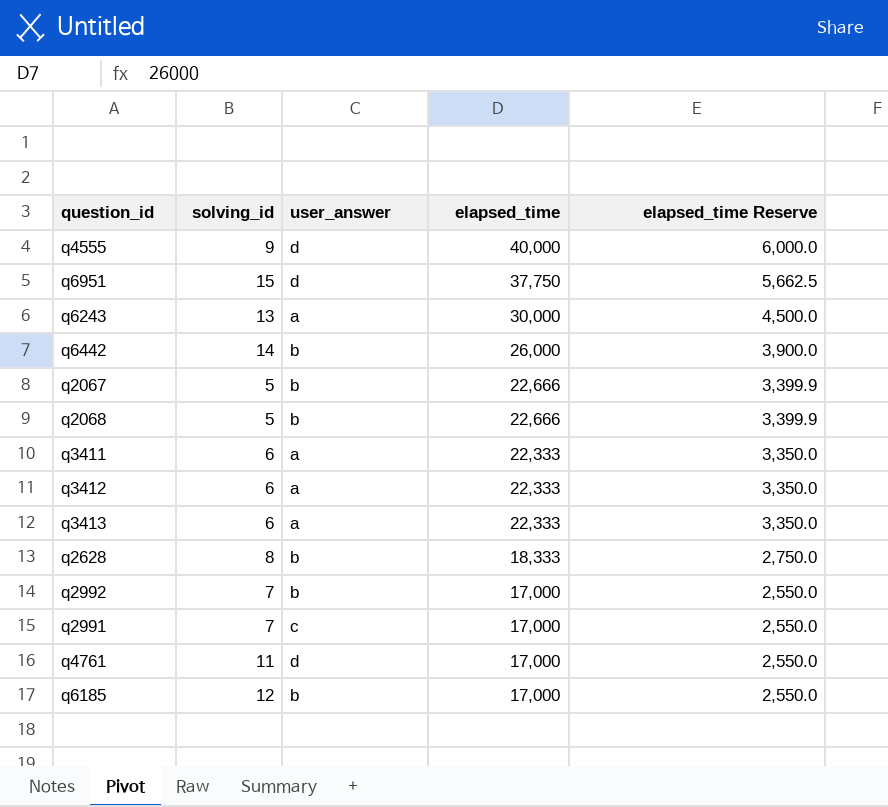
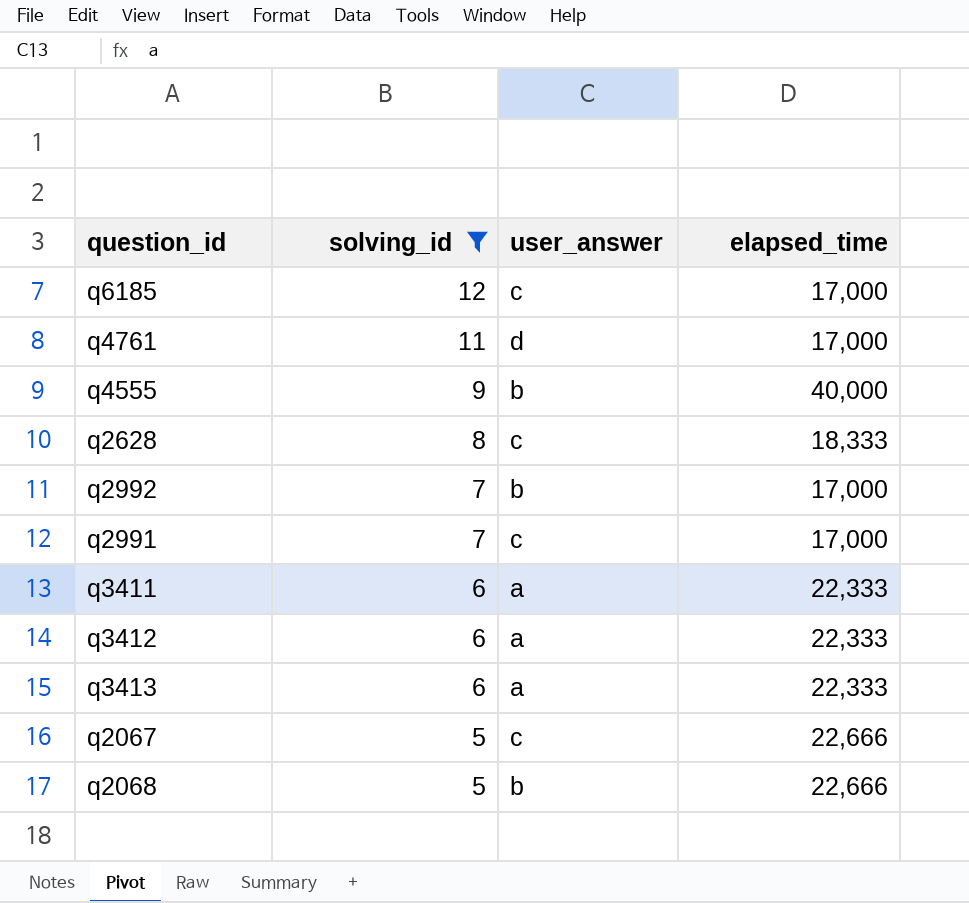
filter: none -> solving_id <= 12
row order: elapsed_time descending -> solving_id descending
column elapsed_time Reserve | formula: [elapsed_time] * 0.15 -> none
q6185 | user_answer: b -> c
q4555 | user_answer: d -> b
q2628 | user_answer: b -> c
q2067 | user_answer: b -> c

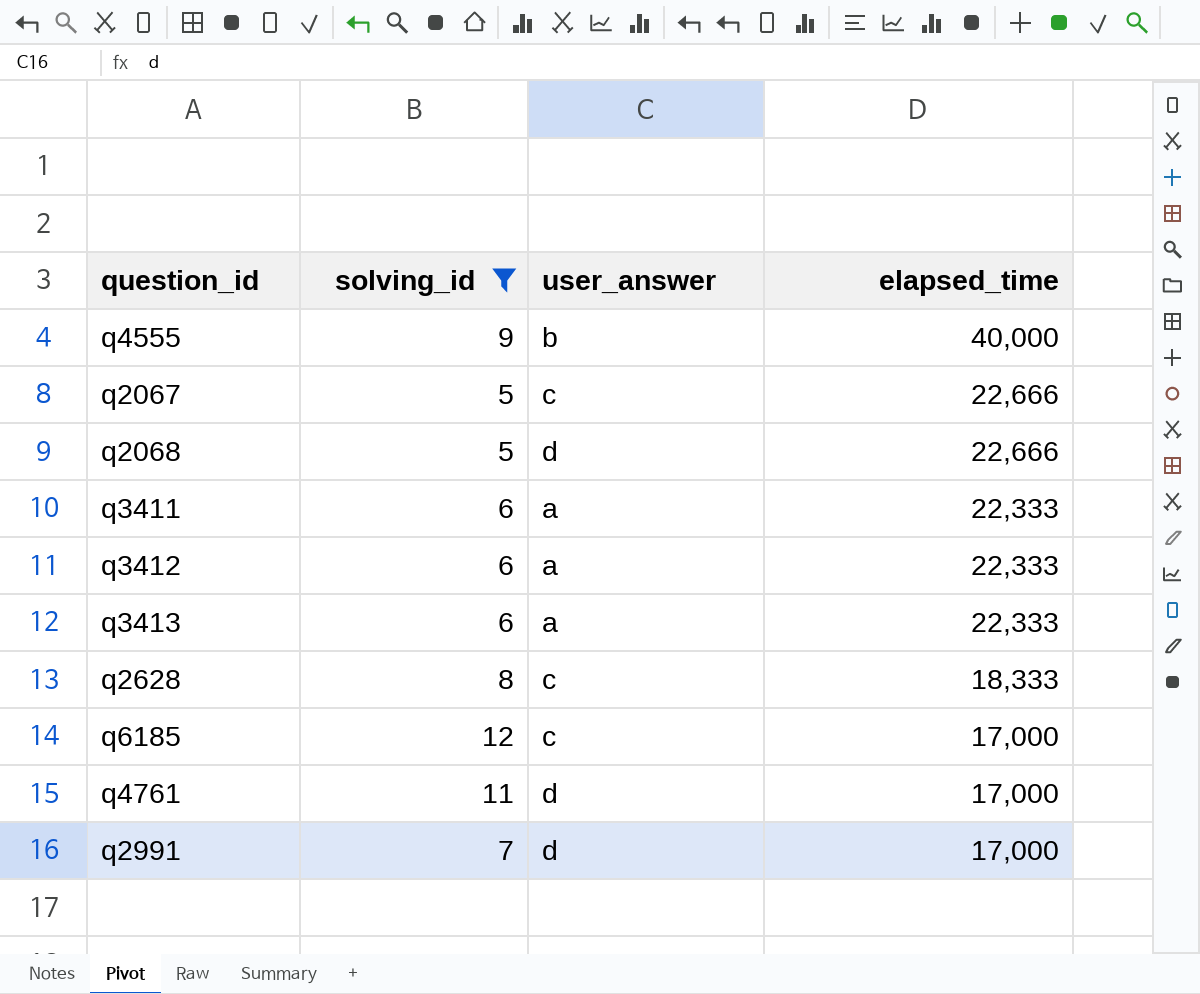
row order: solving_id descending -> elapsed_time descending
row q2992: 7 | b | 17,000 -> none
q2068 | user_answer: b -> d
q2991 | user_answer: c -> d

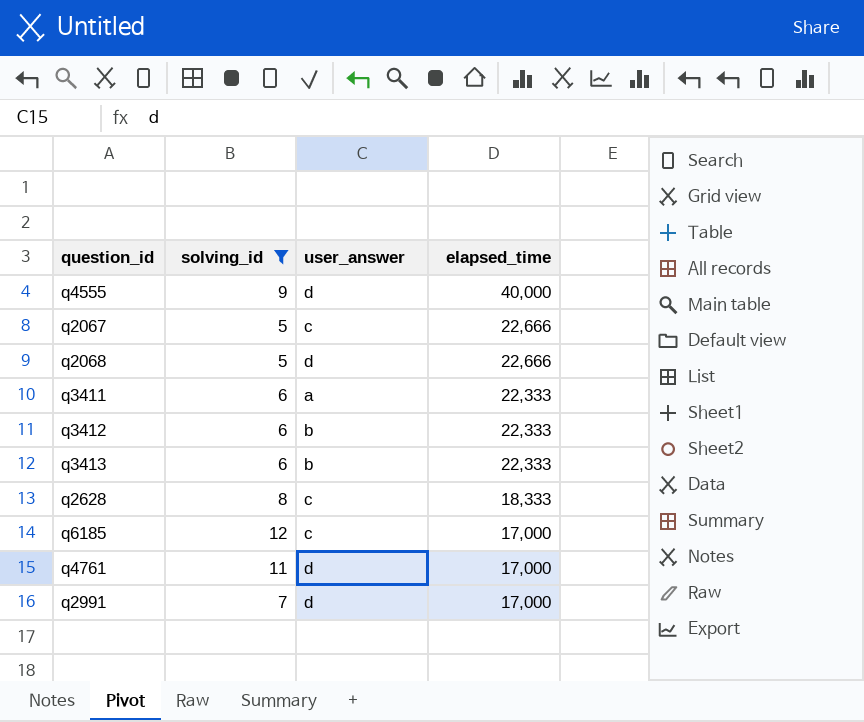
q4555 | user_answer: b -> d
q3412 | user_answer: a -> b
q3413 | user_answer: a -> b

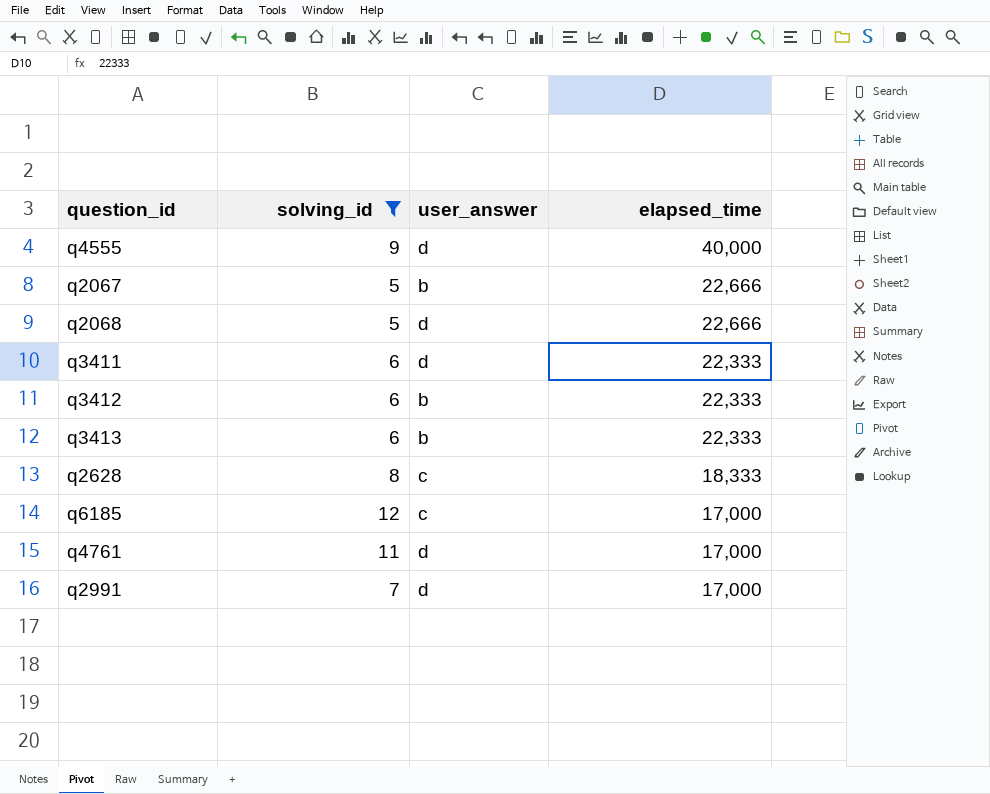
q2067 | user_answer: c -> b
q3411 | user_answer: a -> d

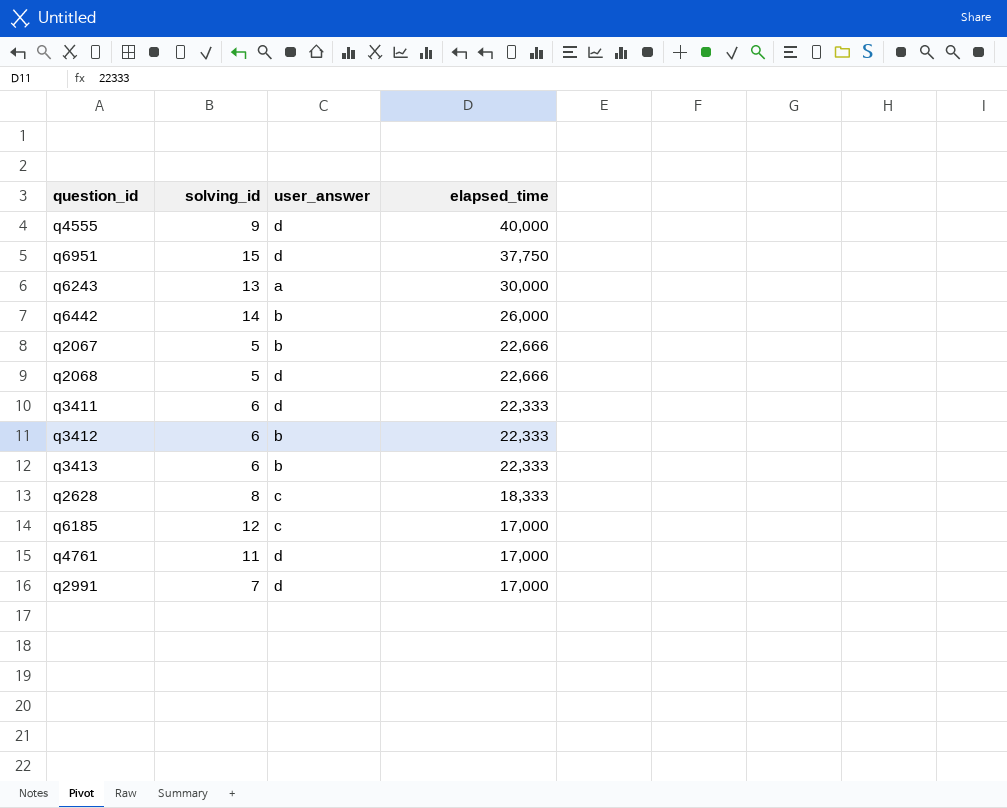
filter: solving_id <= 12 -> none

